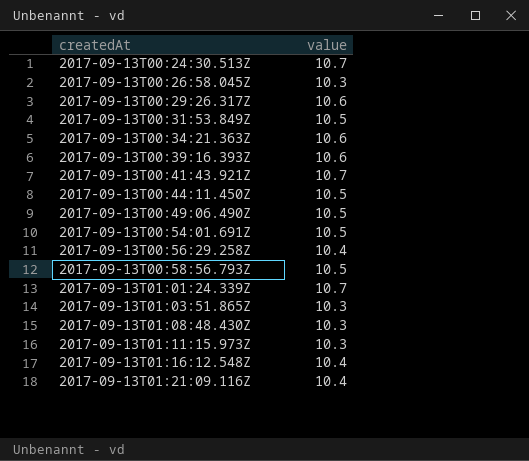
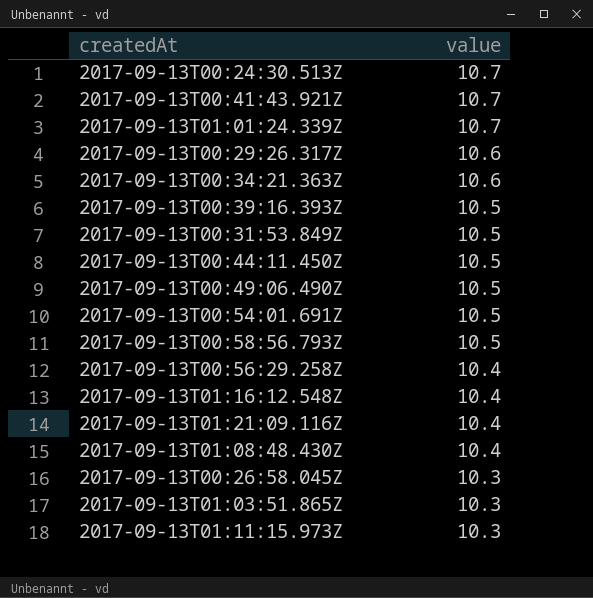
row order: createdAt ascending -> value descending
2017-09-13T00:39:16.393Z | value: 10.6 -> 10.5
2017-09-13T01:08:48.430Z | value: 10.3 -> 10.4

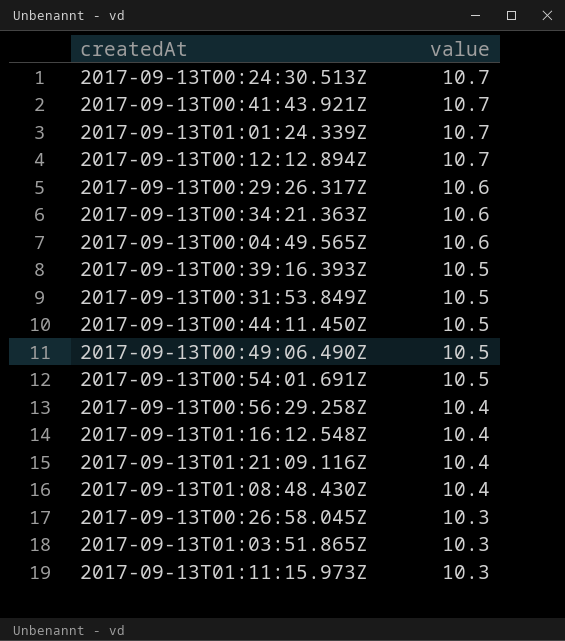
row 2017-09-13T00:58:56.793Z: 10.5 -> none
row 2017-09-13T00:12:12.894Z: none -> 10.7
row 2017-09-13T00:04:49.565Z: none -> 10.6

